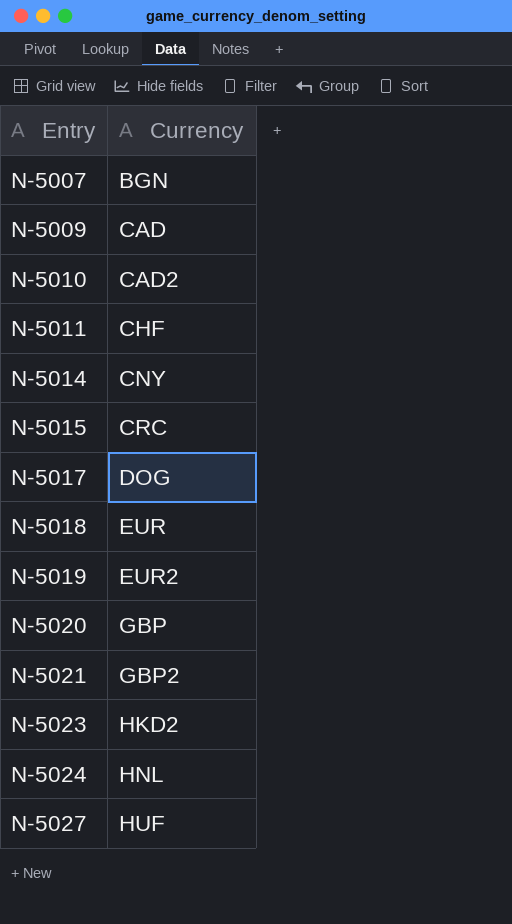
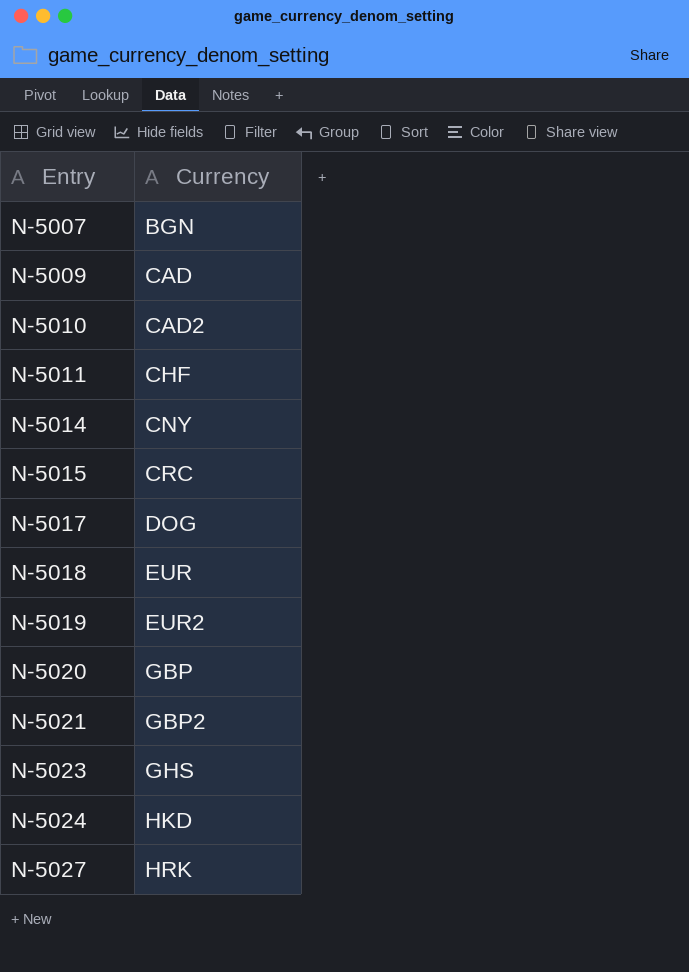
N-5023 | Currency: HKD2 -> GHS
N-5024 | Currency: HNL -> HKD
N-5027 | Currency: HUF -> HRK

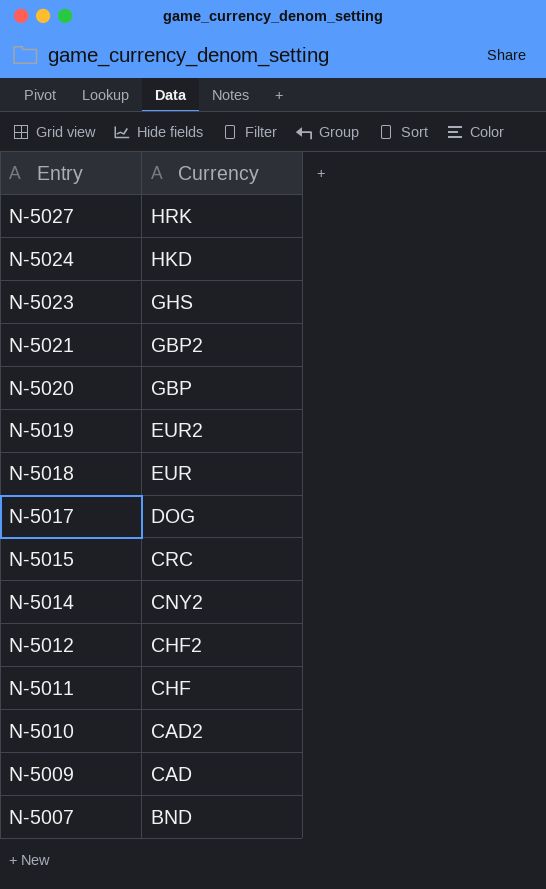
row order: Entry ascending -> Entry descending
N-5014 | Currency: CNY -> CNY2
row N-5012: none -> CHF2
N-5007 | Currency: BGN -> BND

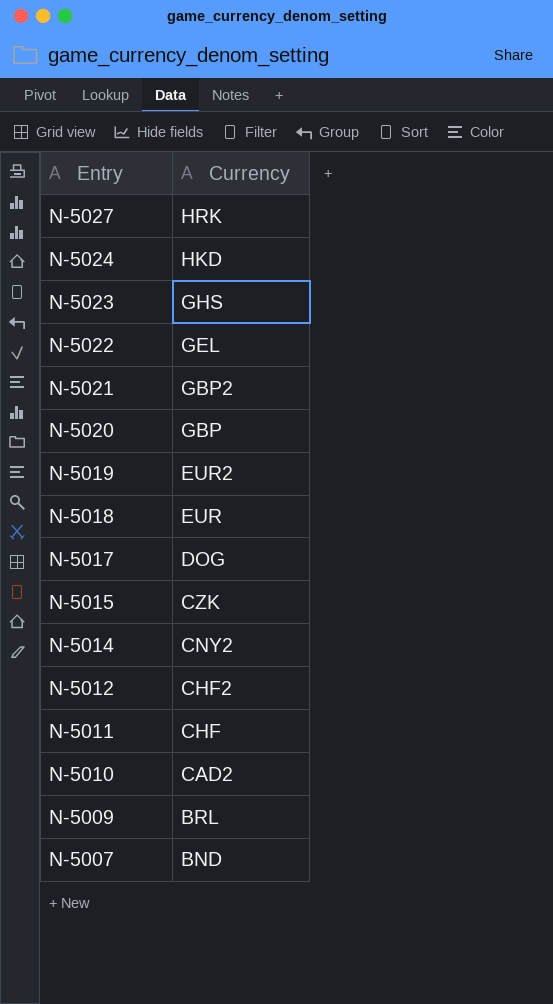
row N-5022: none -> GEL
N-5015 | Currency: CRC -> CZK
N-5009 | Currency: CAD -> BRL

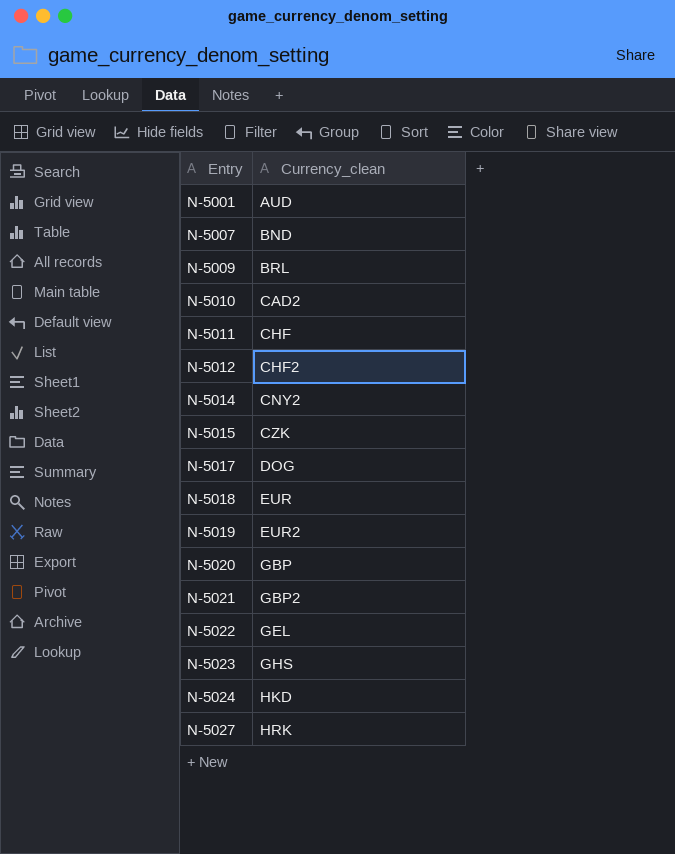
row order: Entry descending -> Entry ascending
column name: Currency -> Currency_clean
row N-5001: none -> AUD

